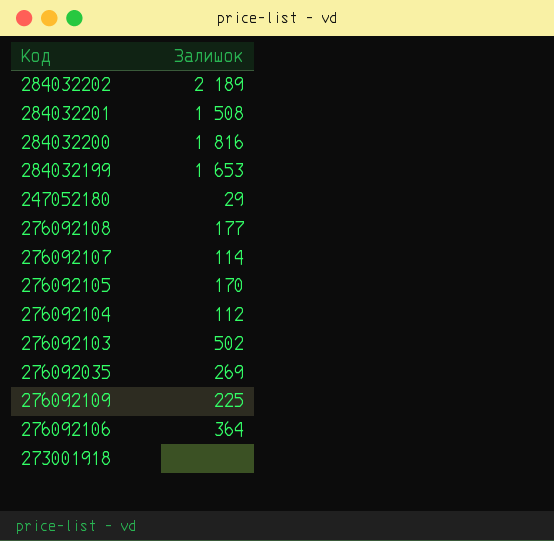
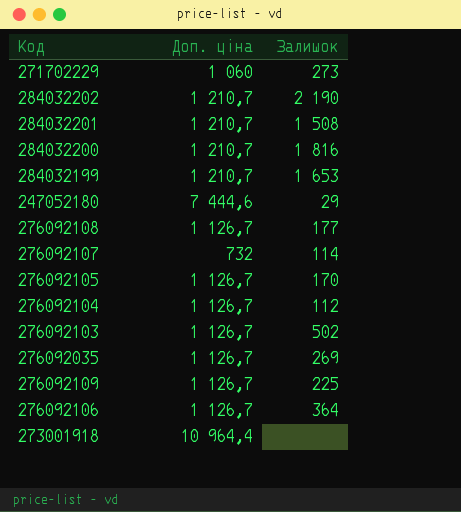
column Доп. ціна | position: none -> 2
row 271702229: none -> 1 060 | 273
284032202 | Залишок: 2 189 -> 2 190

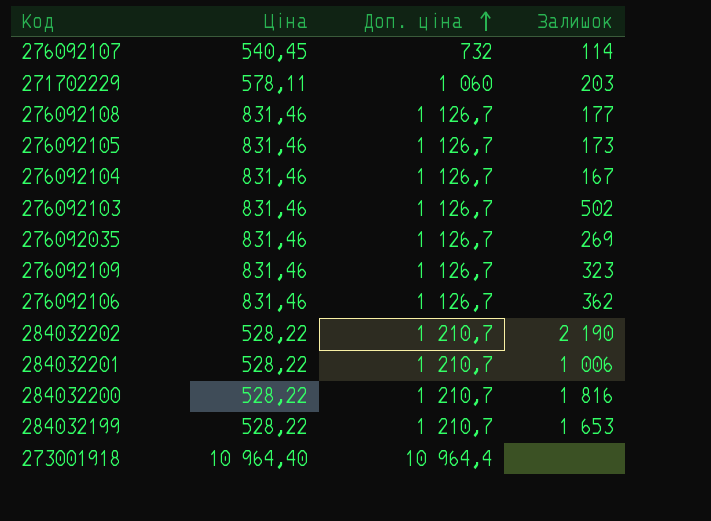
row order: none -> Доп. ціна ascending
column Ціна | position: none -> 2
row 247052180: 7 444,6 | 29 -> none
271702229 | Залишок: 273 -> 203
276092105 | Залишок: 170 -> 173
276092104 | Залишок: 112 -> 167
276092109 | Залишок: 225 -> 323
276092106 | Залишок: 364 -> 362
284032201 | Залишок: 1 508 -> 1 006

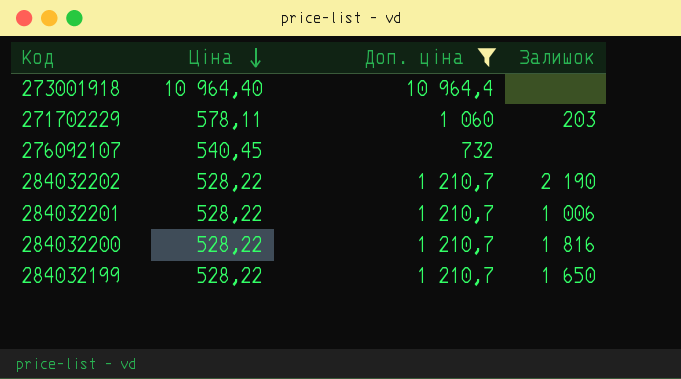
filter: none -> Доп. ціна != 1 126,7
row order: Доп. ціна ascending -> Ціна descending
276092107 | Залишок: 114 -> none
284032199 | Залишок: 1 653 -> 1 650

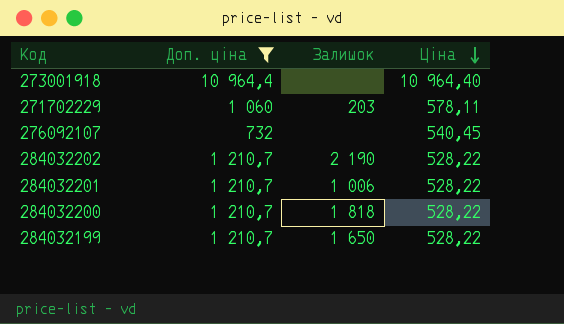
column Ціна | position: 2 -> 4
284032200 | Залишок: 1 816 -> 1 818

